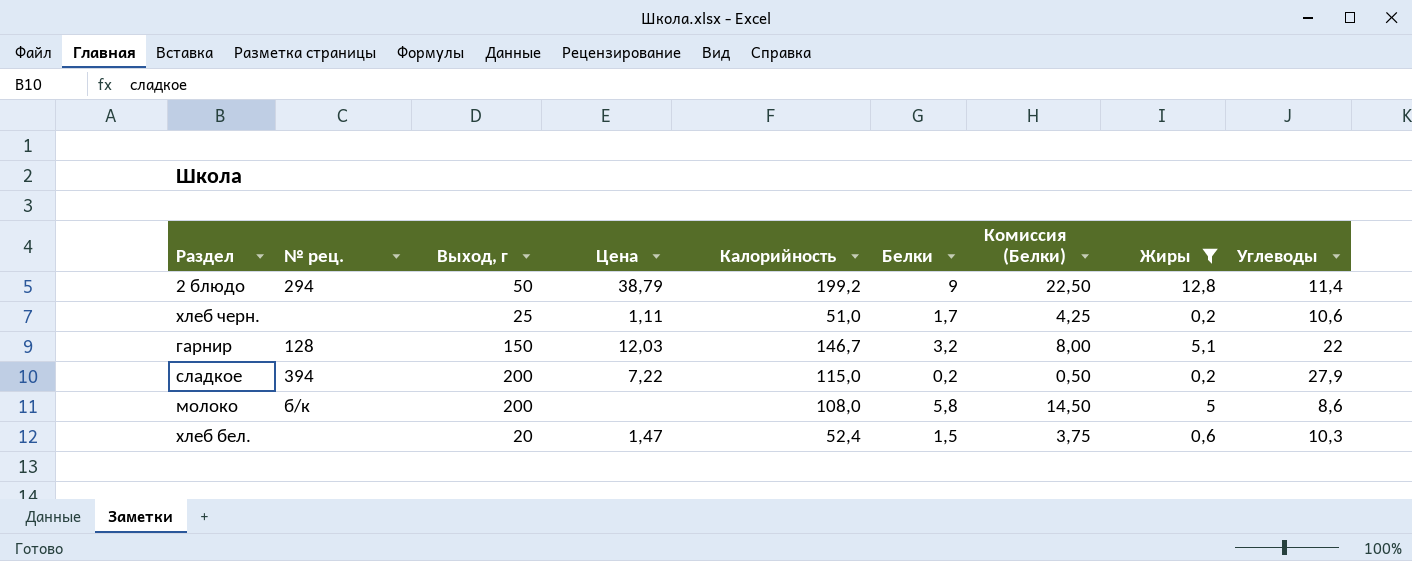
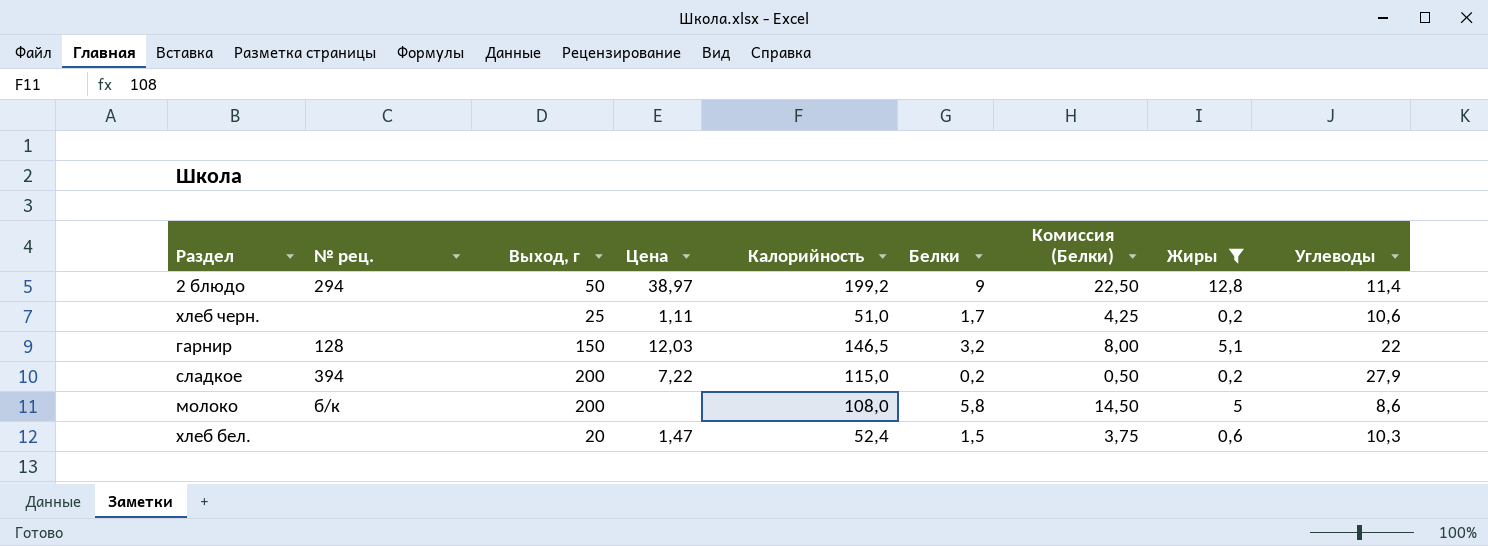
2 блюдо | Цена: 38,79 -> 38,97
гарнир | Калорийность: 146,7 -> 146,5

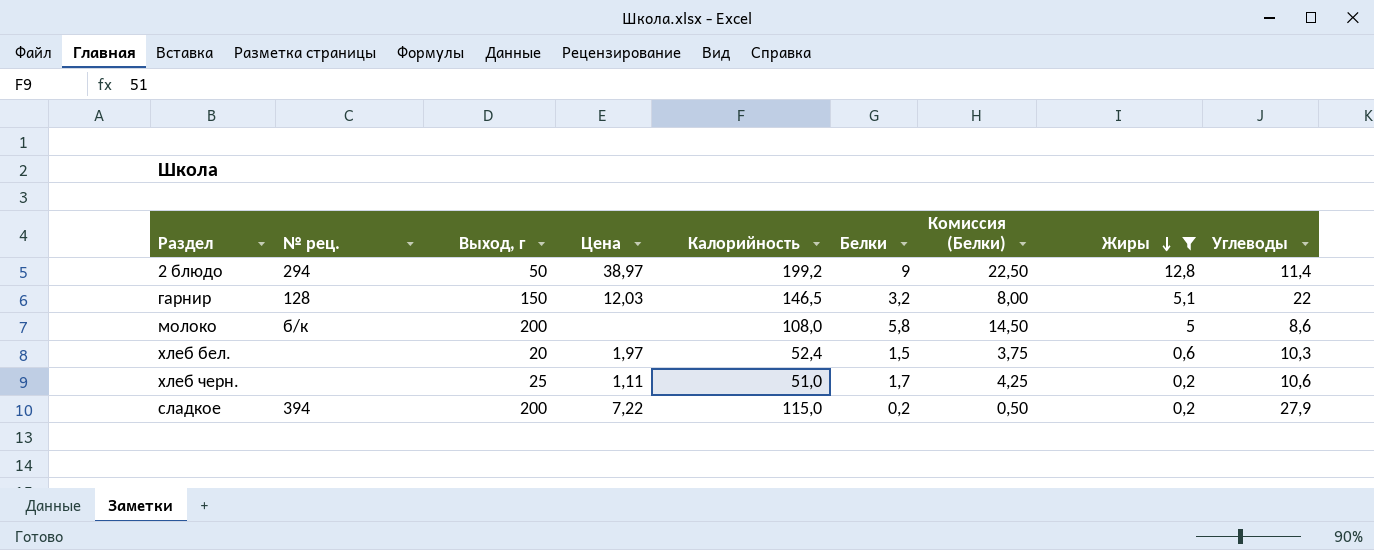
row order: none -> Жиры descending
хлеб бел. | Цена: 1,47 -> 1,97

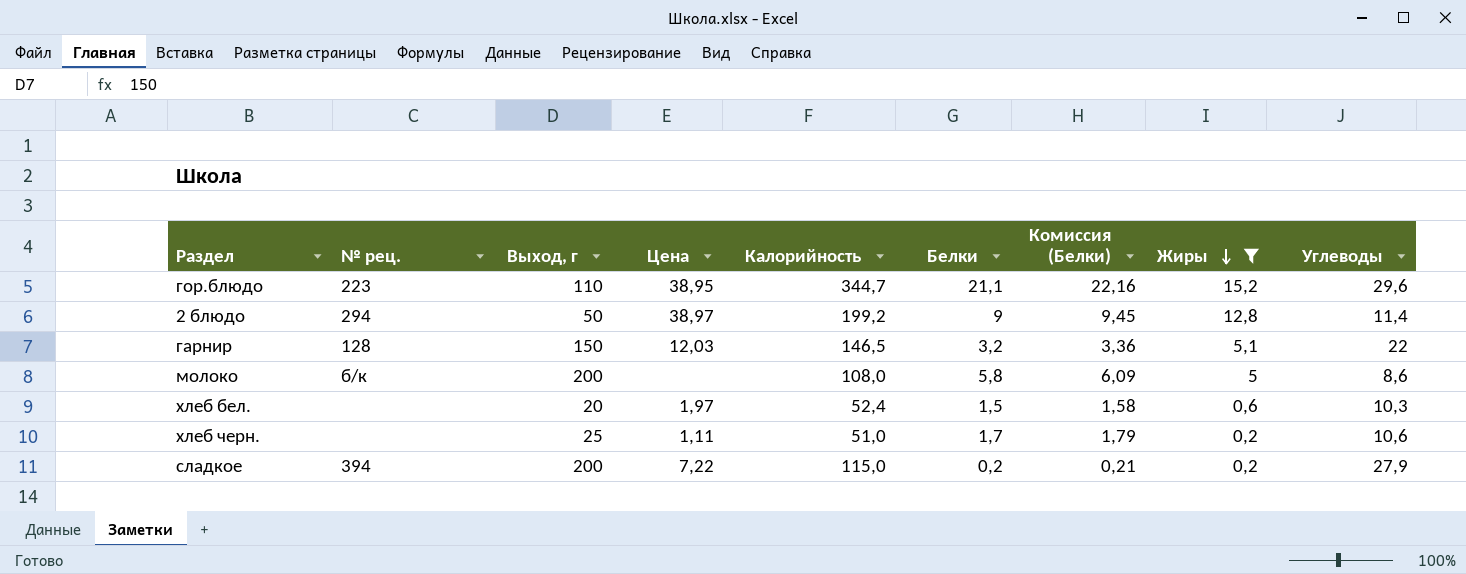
column Комиссия (Белки) | formula: [Белки] * 2,5 -> [Белки] * 1,05
row гор.блюдо: none -> 223 | 110 | 38,95 | 344,7 | 21,1 | 22,16 | 15,2 | 29,6

